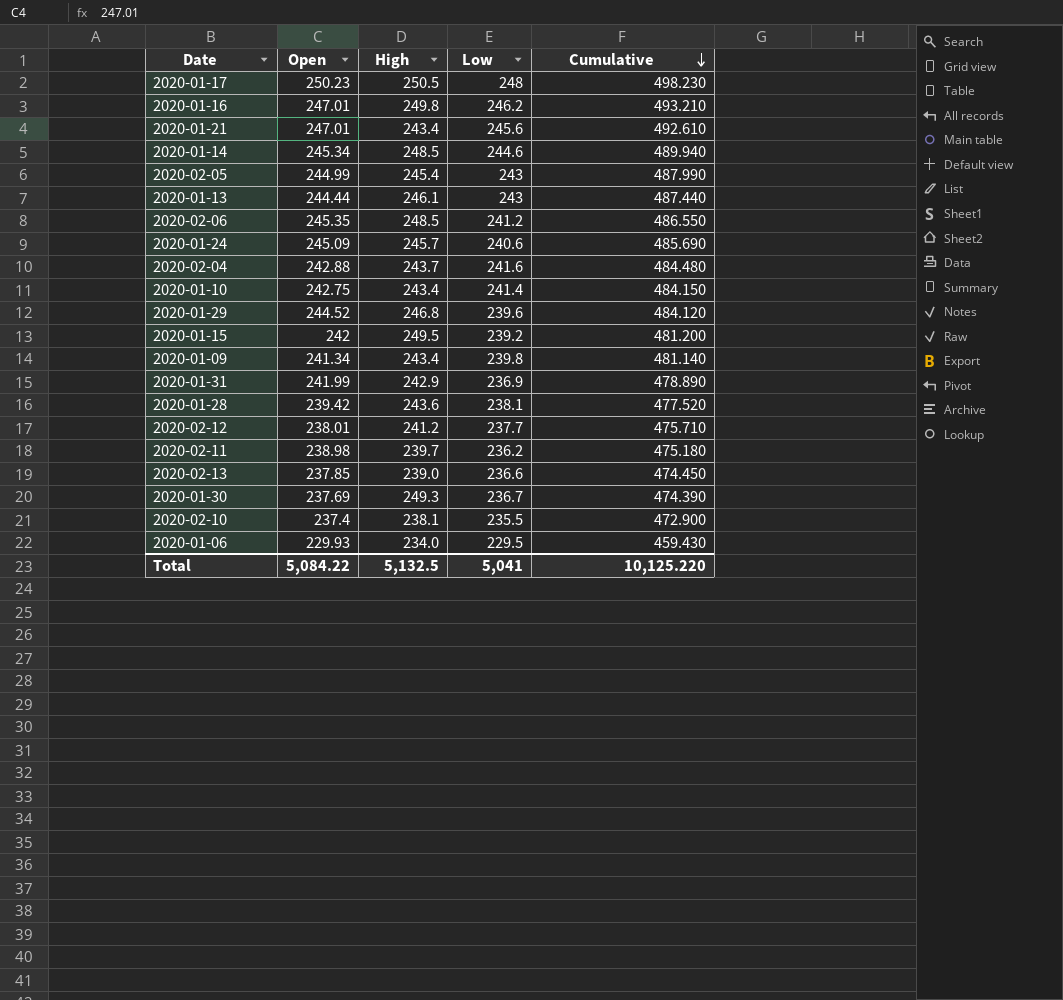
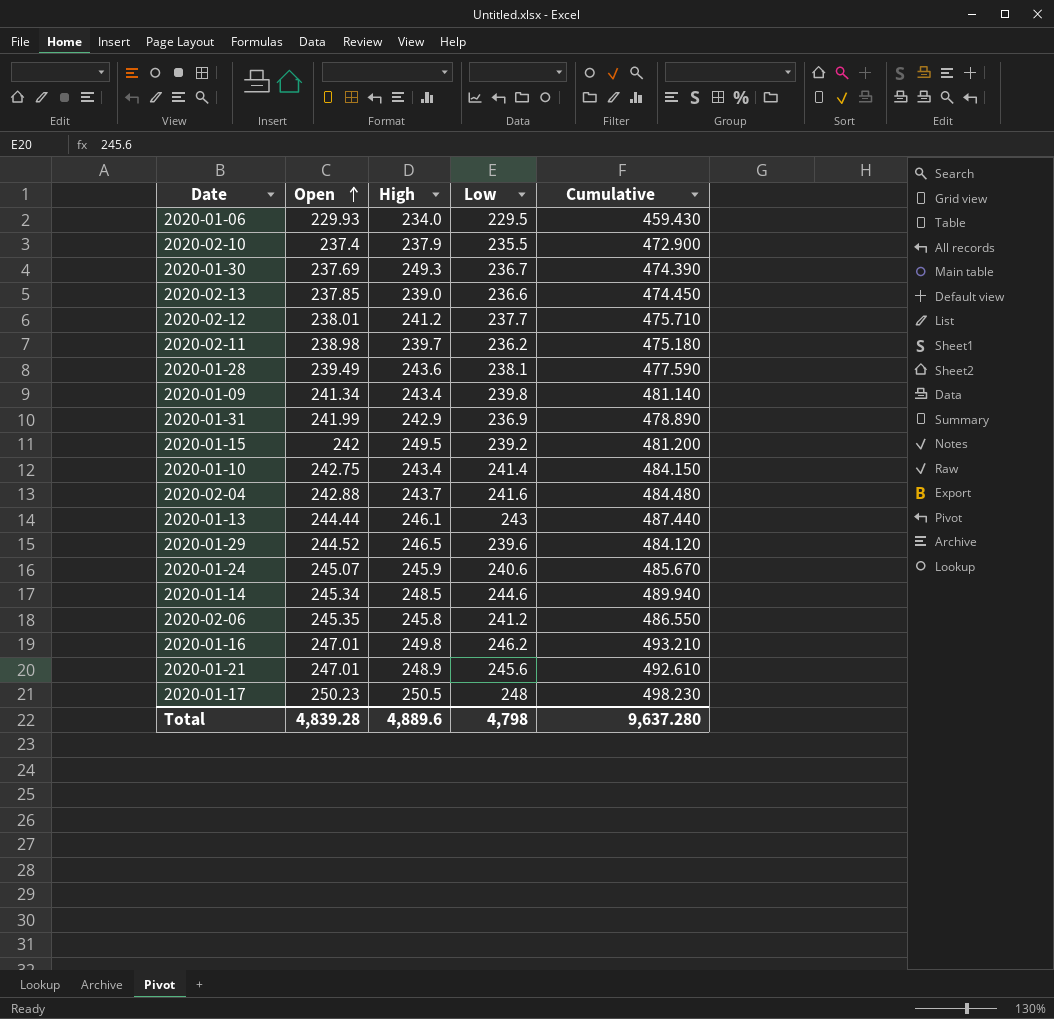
row order: Cumulative descending -> Open ascending
row 2020-02-05: 244.99 | 245.4 | 243 | 487.990 -> none
2020-02-10 | High: 238.1 -> 237.9
2020-01-28 | Open: 239.42 -> 239.49
2020-01-28 | Cumulative: 477.520 -> 477.590
2020-01-29 | High: 246.8 -> 246.5
2020-01-24 | Open: 245.09 -> 245.07
2020-01-24 | High: 245.7 -> 245.9
2020-01-24 | Cumulative: 485.690 -> 485.670
2020-02-06 | High: 248.5 -> 245.8
2020-01-21 | High: 243.4 -> 248.9
Total | Open: 5,084.22 -> 4,839.28
Total | High: 5,132.5 -> 4,889.6
Total | Low: 5,041 -> 4,798
Total | Cumulative: 10,125.220 -> 9,637.280

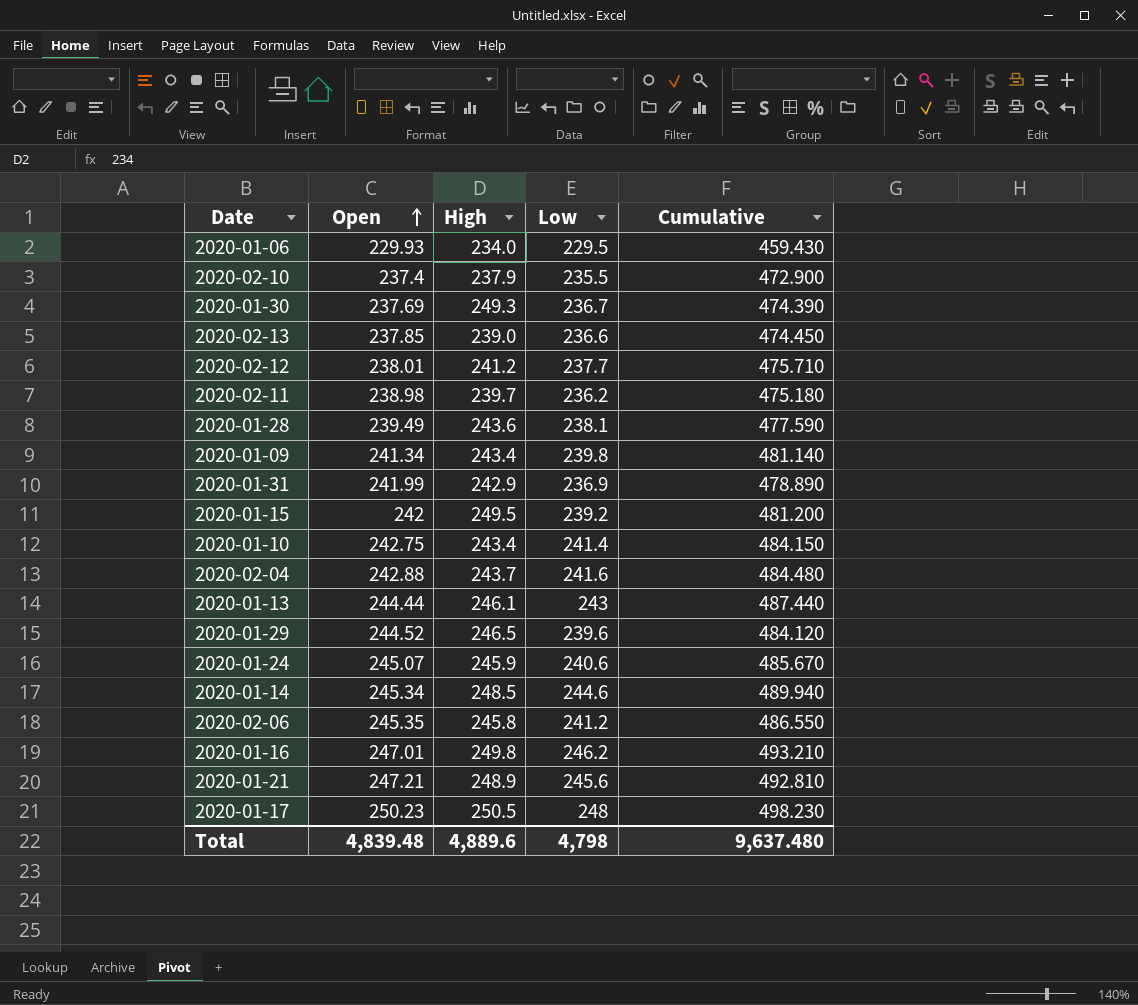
2020-01-21 | Open: 247.01 -> 247.21
2020-01-21 | Cumulative: 492.610 -> 492.810
Total | Open: 4,839.28 -> 4,839.48
Total | Cumulative: 9,637.280 -> 9,637.480

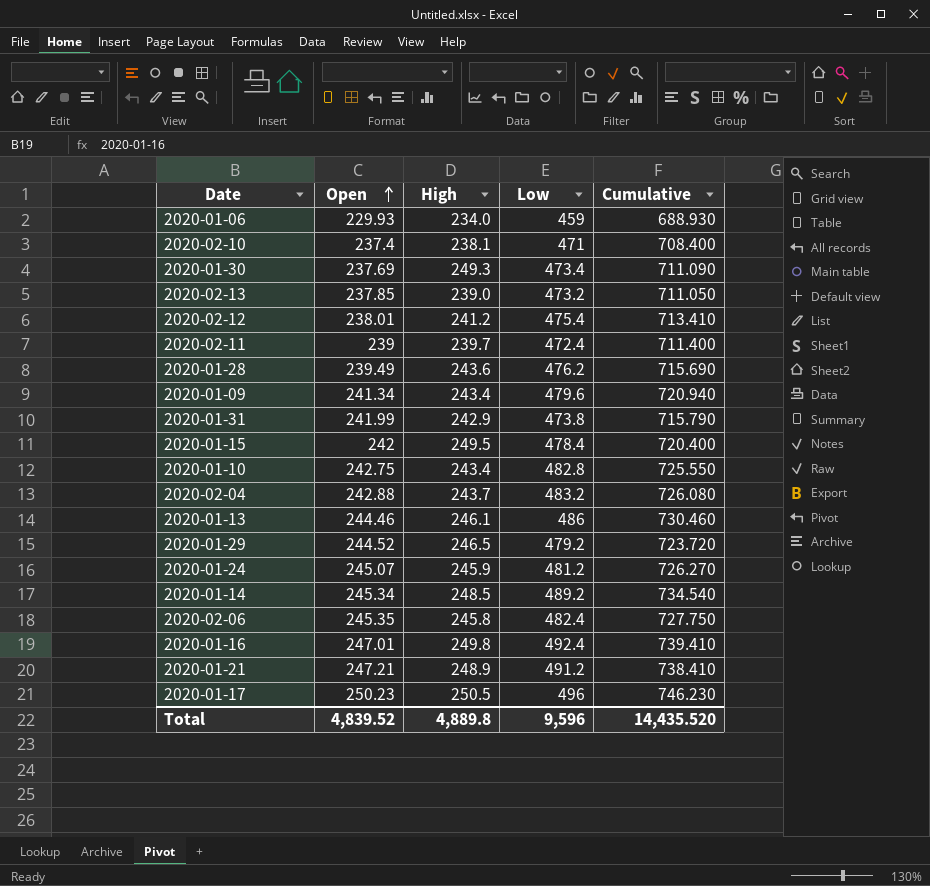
2020-01-06 | Low: 229.5 -> 459
2020-01-06 | Cumulative: 459.430 -> 688.930
2020-02-10 | High: 237.9 -> 238.1
2020-02-10 | Low: 235.5 -> 471
2020-02-10 | Cumulative: 472.900 -> 708.400
2020-01-30 | Low: 236.7 -> 473.4
2020-01-30 | Cumulative: 474.390 -> 711.090
2020-02-13 | Low: 236.6 -> 473.2
2020-02-13 | Cumulative: 474.450 -> 711.050
2020-02-12 | Low: 237.7 -> 475.4
2020-02-12 | Cumulative: 475.710 -> 713.410
2020-02-11 | Open: 238.98 -> 239
2020-02-11 | Low: 236.2 -> 472.4
2020-02-11 | Cumulative: 475.180 -> 711.400
2020-01-28 | Low: 238.1 -> 476.2
2020-01-28 | Cumulative: 477.590 -> 715.690
2020-01-09 | Low: 239.8 -> 479.6
2020-01-09 | Cumulative: 481.140 -> 720.940
2020-01-31 | Low: 236.9 -> 473.8
2020-01-31 | Cumulative: 478.890 -> 715.790
2020-01-15 | Low: 239.2 -> 478.4
2020-01-15 | Cumulative: 481.200 -> 720.400
2020-01-10 | Low: 241.4 -> 482.8
2020-01-10 | Cumulative: 484.150 -> 725.550
2020-02-04 | Low: 241.6 -> 483.2
2020-02-04 | Cumulative: 484.480 -> 726.080
2020-01-13 | Open: 244.44 -> 244.46
2020-01-13 | Low: 243 -> 486
2020-01-13 | Cumulative: 487.440 -> 730.460
2020-01-29 | Low: 239.6 -> 479.2
2020-01-29 | Cumulative: 484.120 -> 723.720
2020-01-24 | Low: 240.6 -> 481.2
2020-01-24 | Cumulative: 485.670 -> 726.270
2020-01-14 | Low: 244.6 -> 489.2
2020-01-14 | Cumulative: 489.940 -> 734.540
2020-02-06 | Low: 241.2 -> 482.4
2020-02-06 | Cumulative: 486.550 -> 727.750
2020-01-16 | Low: 246.2 -> 492.4
2020-01-16 | Cumulative: 493.210 -> 739.410
2020-01-21 | Low: 245.6 -> 491.2
2020-01-21 | Cumulative: 492.810 -> 738.410
2020-01-17 | Low: 248 -> 496
2020-01-17 | Cumulative: 498.230 -> 746.230
Total | Open: 4,839.48 -> 4,839.52
Total | High: 4,889.6 -> 4,889.8
Total | Low: 4,798 -> 9,596
Total | Cumulative: 9,637.480 -> 14,435.520

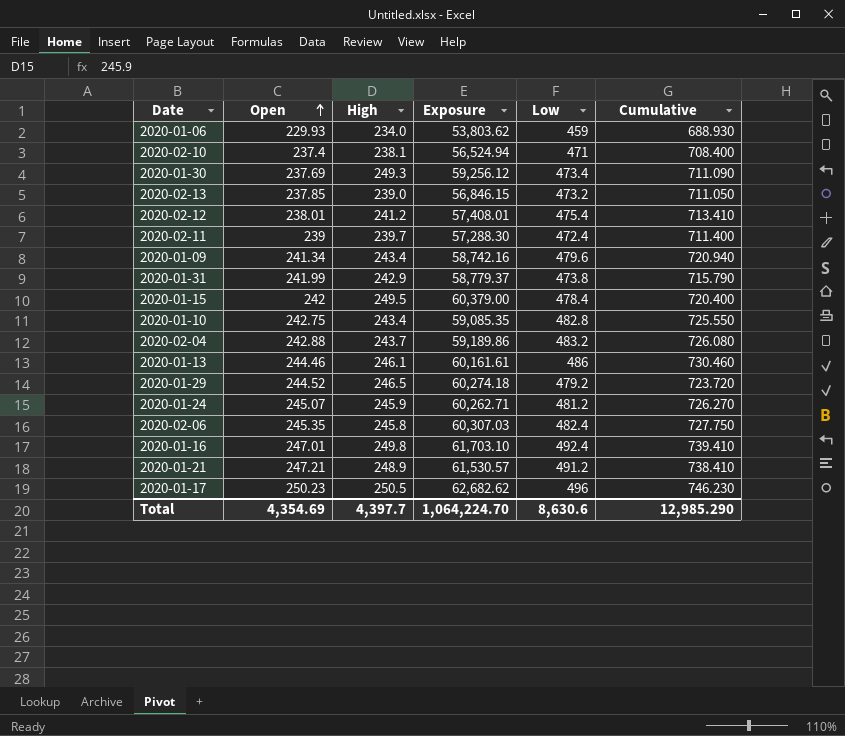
column Exposure | formula: none -> [Open] * [High]
row 2020-01-28: 239.49 | 243.6 | 476.2 | 715.690 -> none
row 2020-01-14: 245.34 | 248.5 | 489.2 | 734.540 -> none
Total | Open: 4,839.52 -> 4,354.69
Total | High: 4,889.8 -> 4,397.7
Total | Low: 9,596 -> 8,630.6
Total | Cumulative: 14,435.520 -> 12,985.290

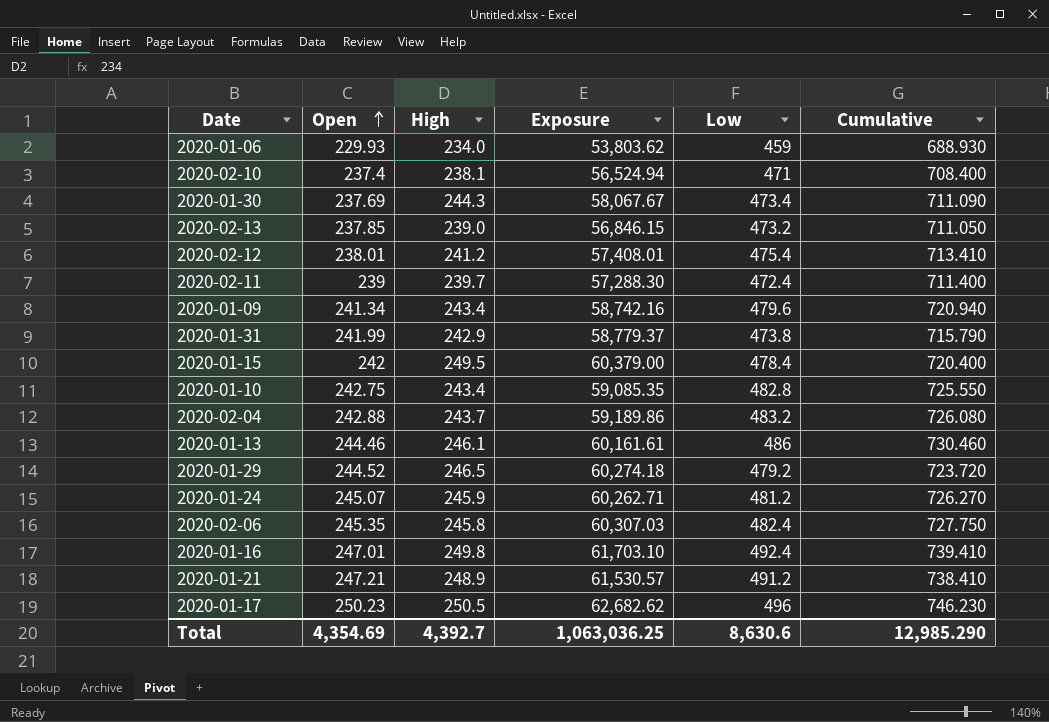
2020-01-30 | High: 249.3 -> 244.3
2020-01-30 | Exposure: 59,256.12 -> 58,067.67
Total | High: 4,397.7 -> 4,392.7
Total | Exposure: 1,064,224.70 -> 1,063,036.25

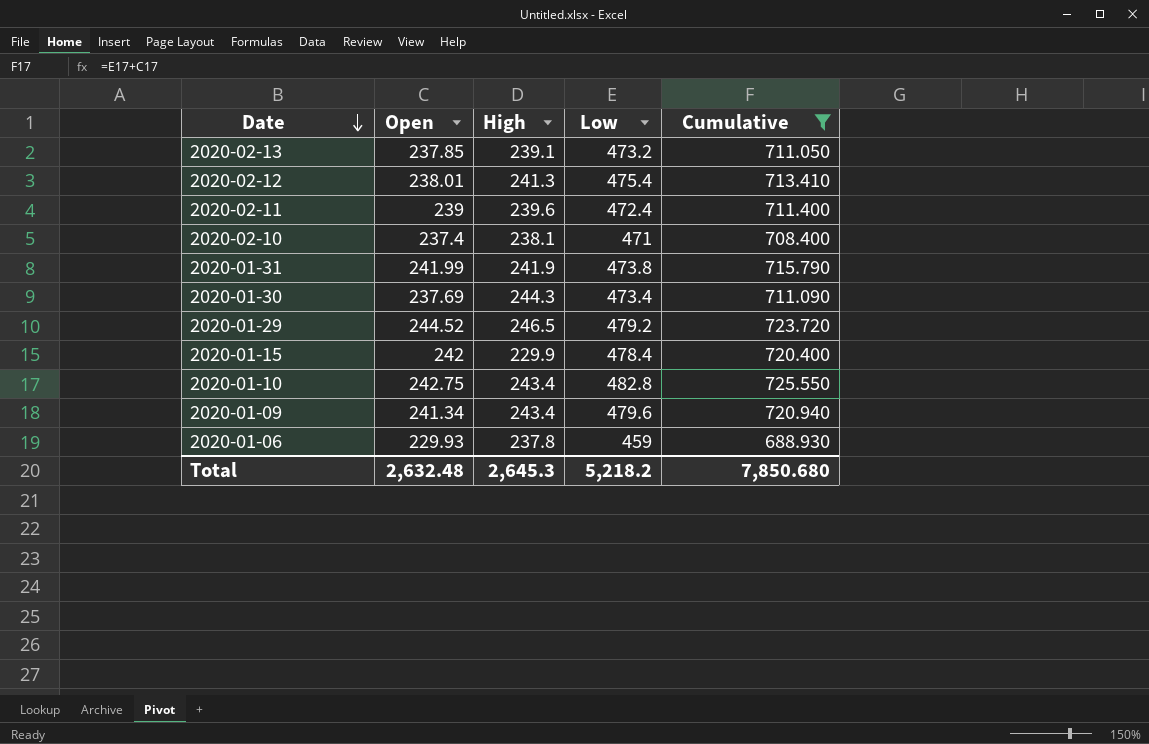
filter: none -> Cumulative <= 725.550
row order: Open ascending -> Date descending
column Exposure | formula: [Open] * [High] -> none
2020-02-13 | High: 239.0 -> 239.1
2020-02-12 | High: 241.2 -> 241.3
2020-02-11 | High: 239.7 -> 239.6
2020-01-31 | High: 242.9 -> 241.9
2020-01-15 | High: 249.5 -> 229.9
2020-01-06 | High: 234.0 -> 237.8
Total | Open: 4,354.69 -> 2,632.48
Total | High: 4,392.7 -> 2,645.3
Total | Low: 8,630.6 -> 5,218.2
Total | Cumulative: 12,985.290 -> 7,850.680

